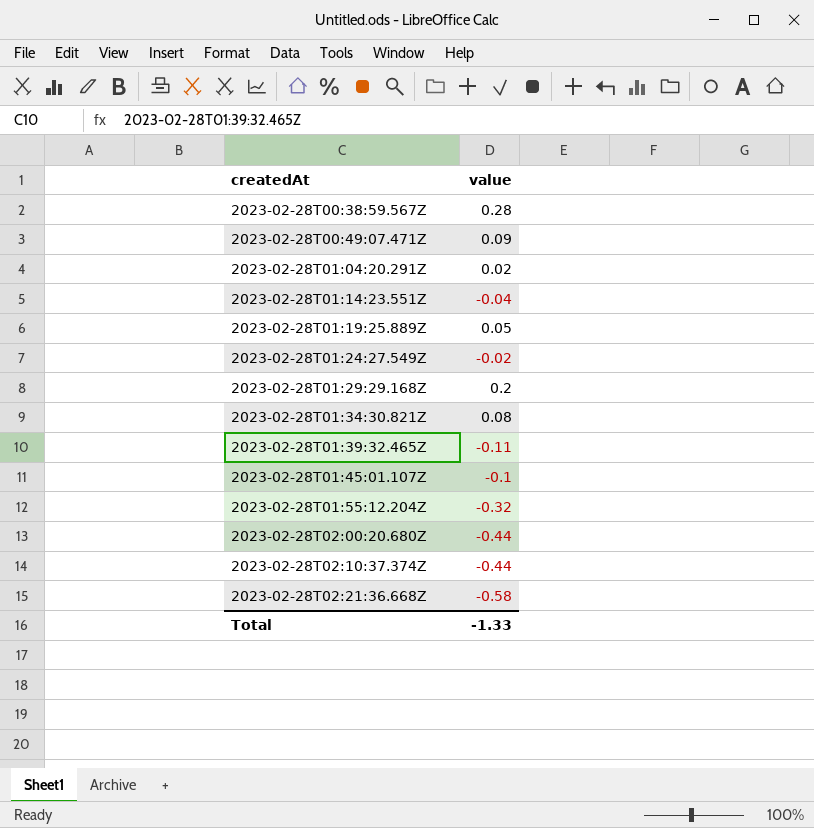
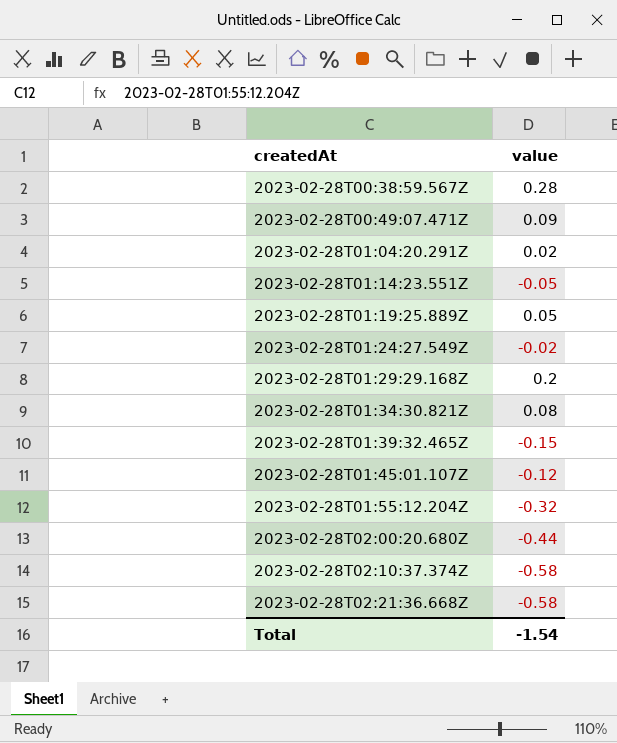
2023-02-28T01:14:23.551Z | value: -0.04 -> -0.05
2023-02-28T01:39:32.465Z | value: -0.11 -> -0.15
2023-02-28T01:45:01.107Z | value: -0.1 -> -0.12
2023-02-28T02:10:37.374Z | value: -0.44 -> -0.58
Total | value: -1.33 -> -1.54

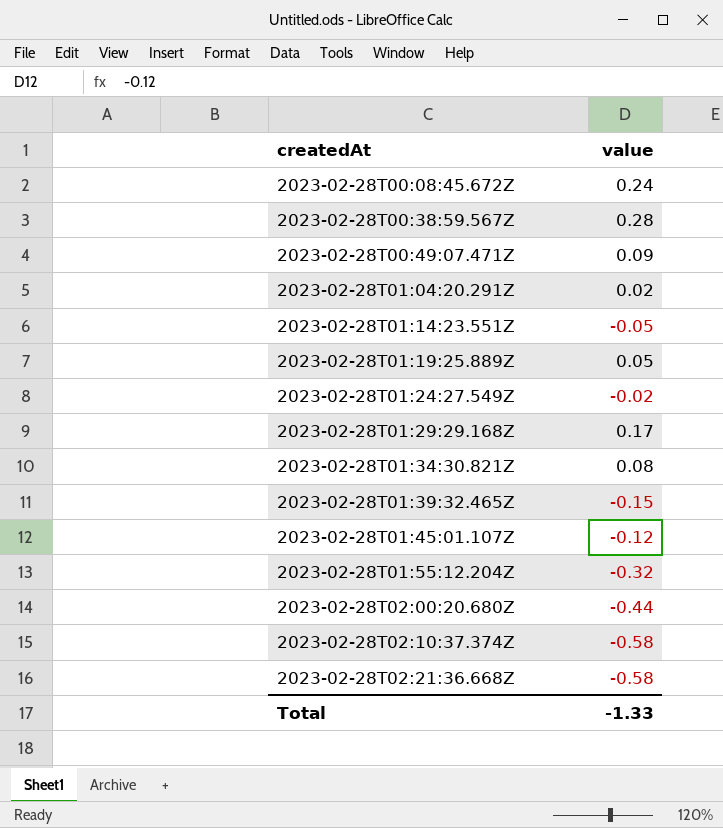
row 2023-02-28T00:08:45.672Z: none -> 0.24
2023-02-28T01:29:29.168Z | value: 0.2 -> 0.17
Total | value: -1.54 -> -1.33

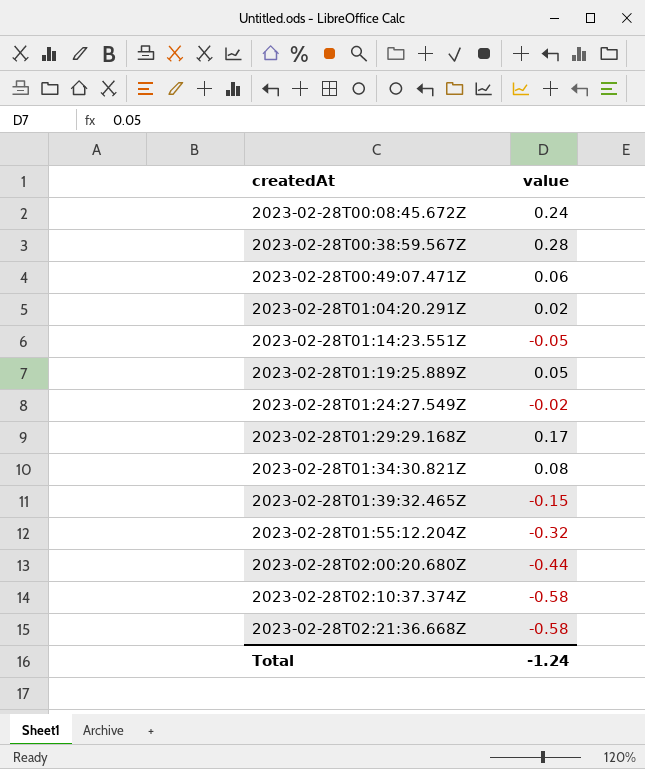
row 2023-02-28T01:45:01.107Z: -0.12 -> none
2023-02-28T00:49:07.471Z | value: 0.09 -> 0.06
Total | value: -1.33 -> -1.24

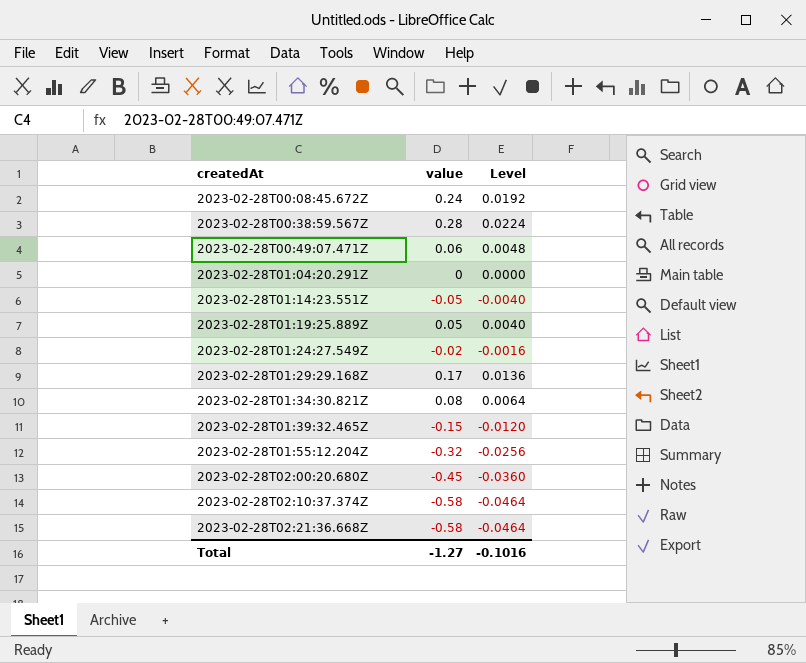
column Level | formula: none -> [value] * 0.08
2023-02-28T01:04:20.291Z | value: 0.02 -> 0
2023-02-28T02:00:20.680Z | value: -0.44 -> -0.45
Total | value: -1.24 -> -1.27

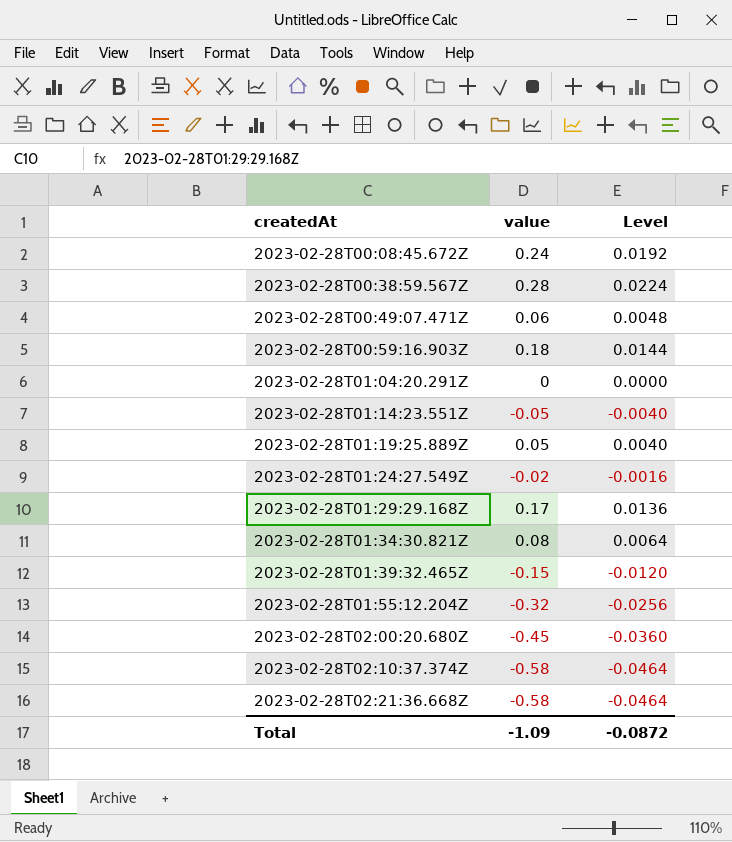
row 2023-02-28T00:59:16.903Z: none -> 0.18 | 0.0144
Total | value: -1.27 -> -1.09
Total | Level: -0.1016 -> -0.0872

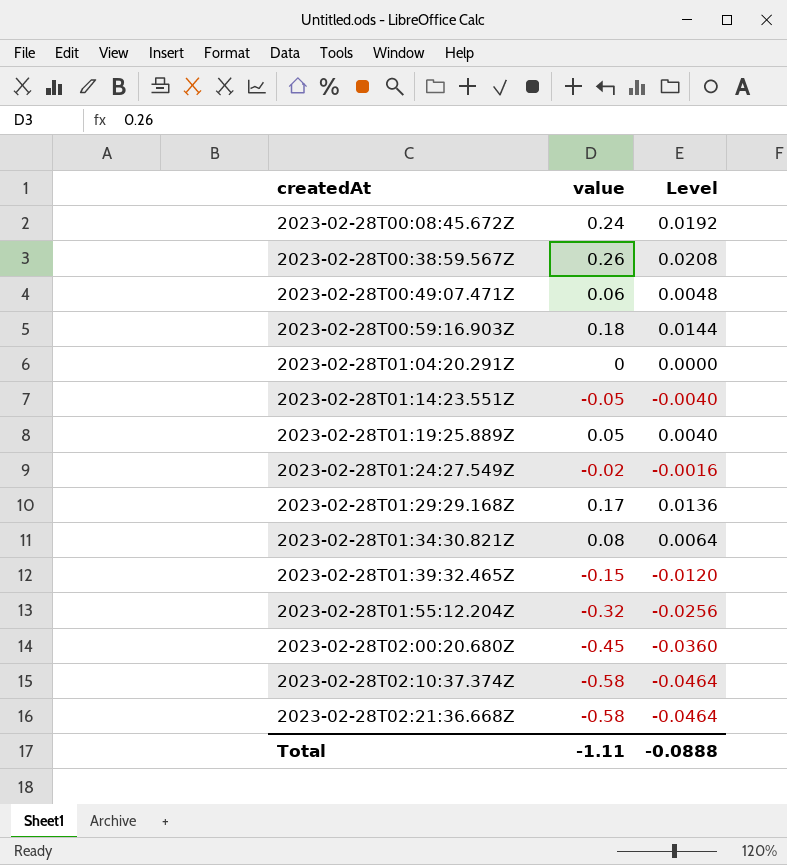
2023-02-28T00:38:59.567Z | value: 0.28 -> 0.26
2023-02-28T00:38:59.567Z | Level: 0.0224 -> 0.0208
Total | value: -1.09 -> -1.11
Total | Level: -0.0872 -> -0.0888

